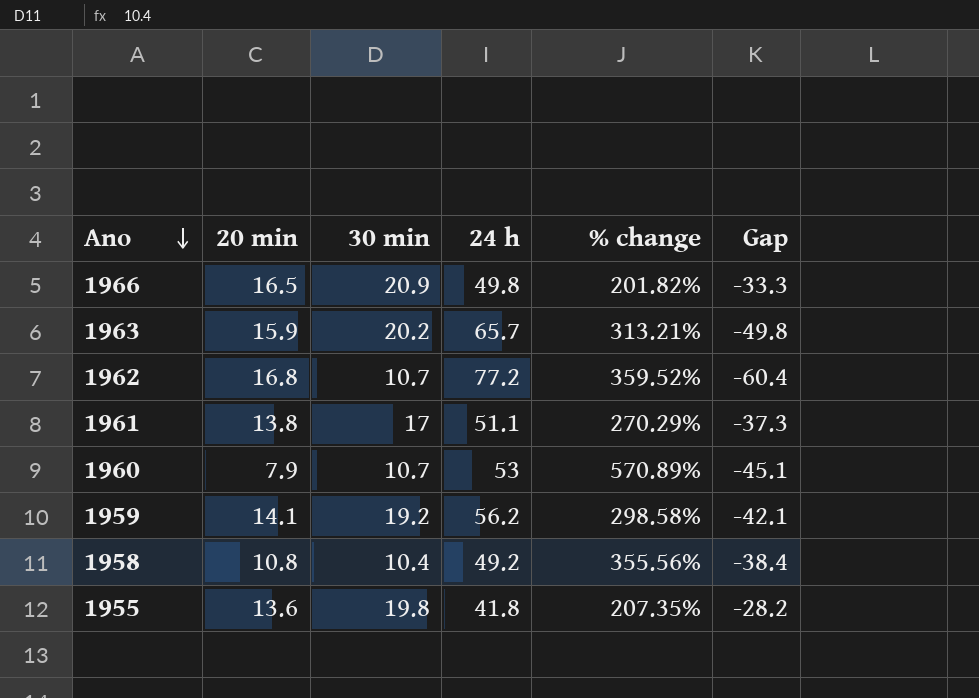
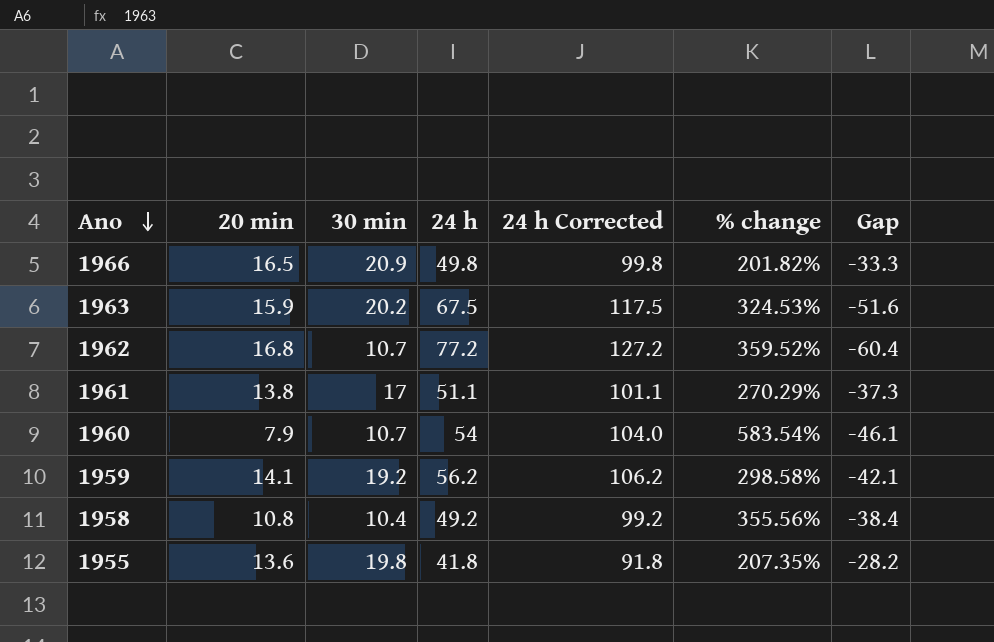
column 24 h Corrected | formula: none -> [24 h] + 50
1963 | 24 h: 65.7 -> 67.5
1963 | % change: 313.21% -> 324.53%
1963 | Gap: -49.8 -> -51.6
1960 | 24 h: 53 -> 54
1960 | % change: 570.89% -> 583.54%
1960 | Gap: -45.1 -> -46.1

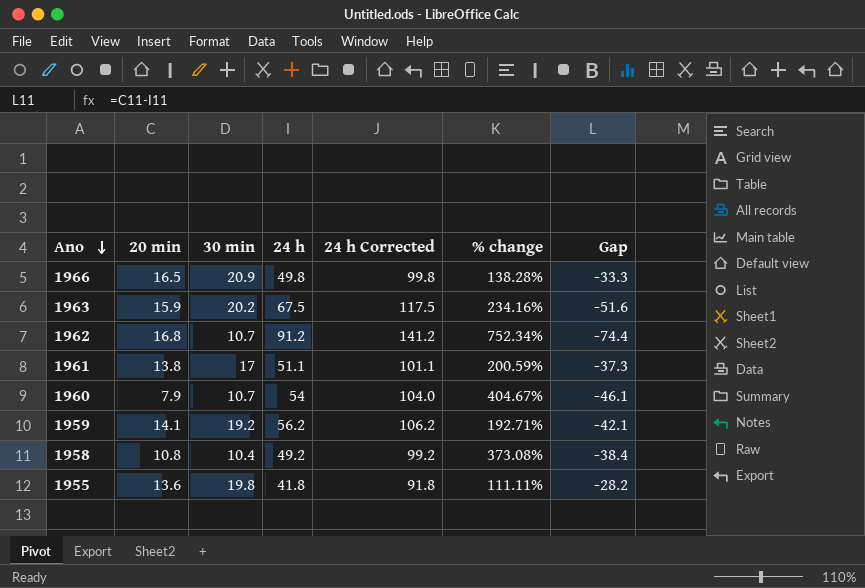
column % change | formula: ([24 h] - [20 min]) / [20 min] -> ([24 h] - [30 min]) / [30 min]
1962 | 24 h: 77.2 -> 91.2
1962 | 24 h Corrected: 127.2 -> 141.2
1962 | Gap: -60.4 -> -74.4

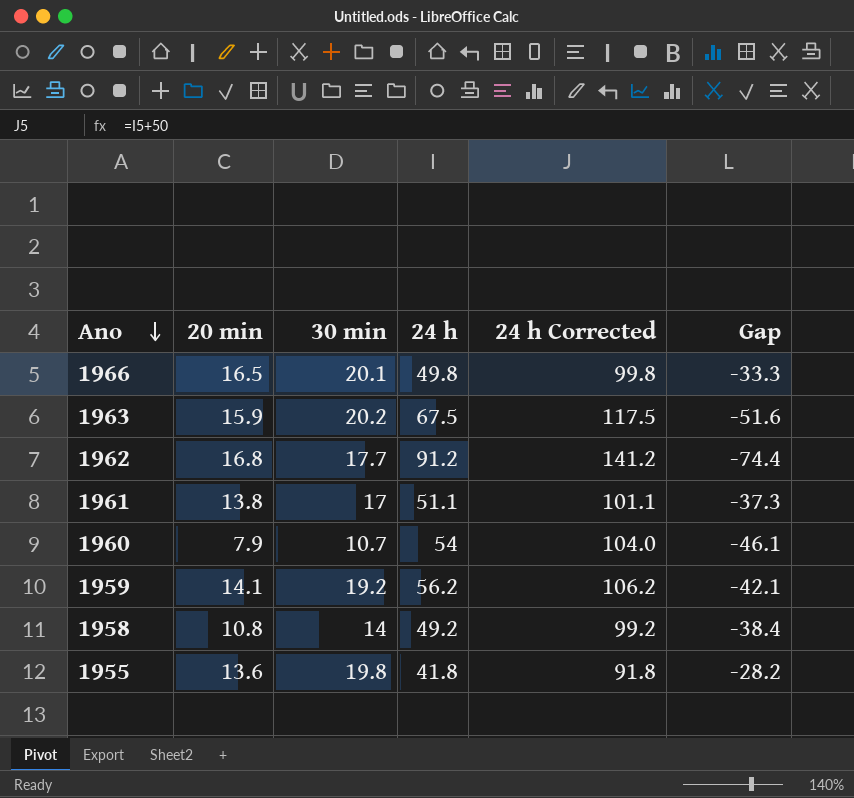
column % change | formula: ([24 h] - [30 min]) / [30 min] -> none
1966 | 30 min: 20.9 -> 20.1
1962 | 30 min: 10.7 -> 17.7
1958 | 30 min: 10.4 -> 14

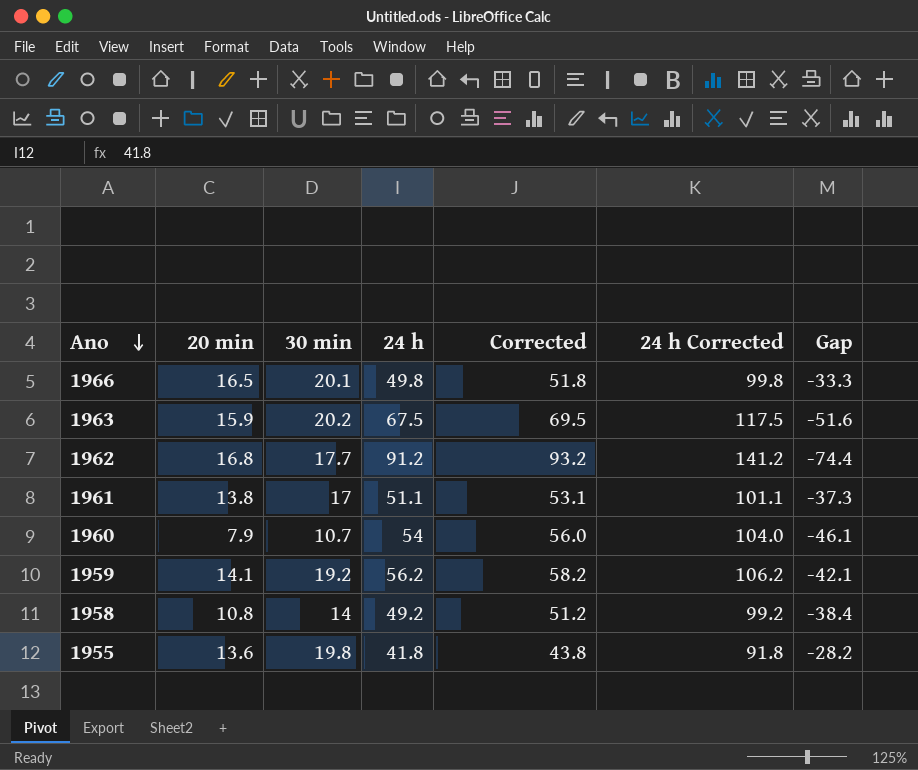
column Corrected | formula: none -> [24 h] + 2

